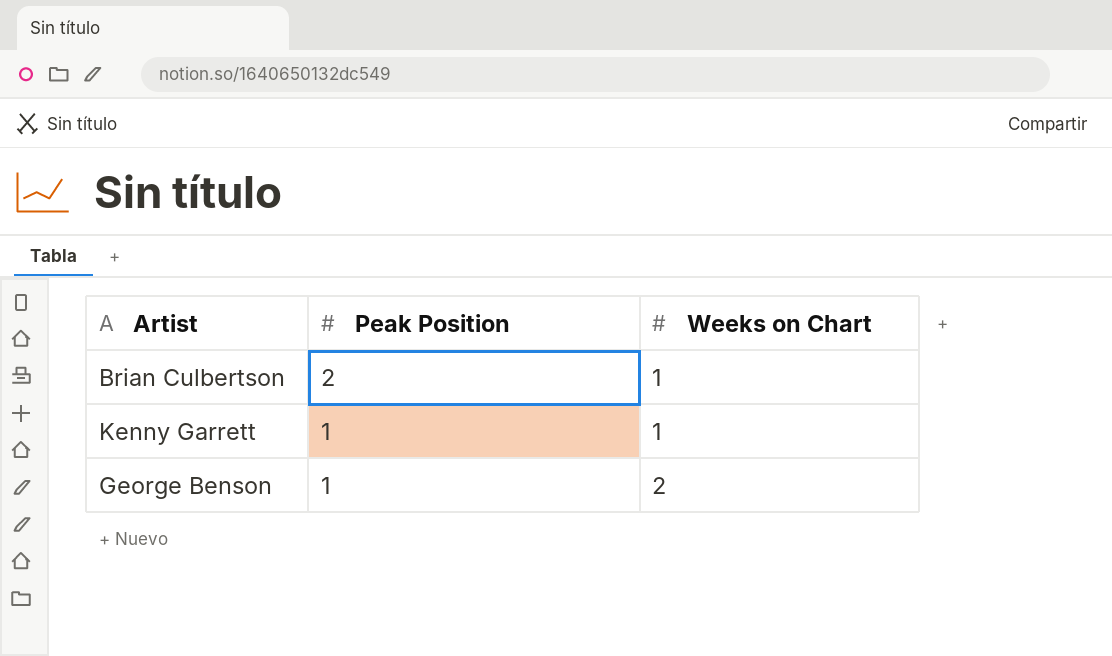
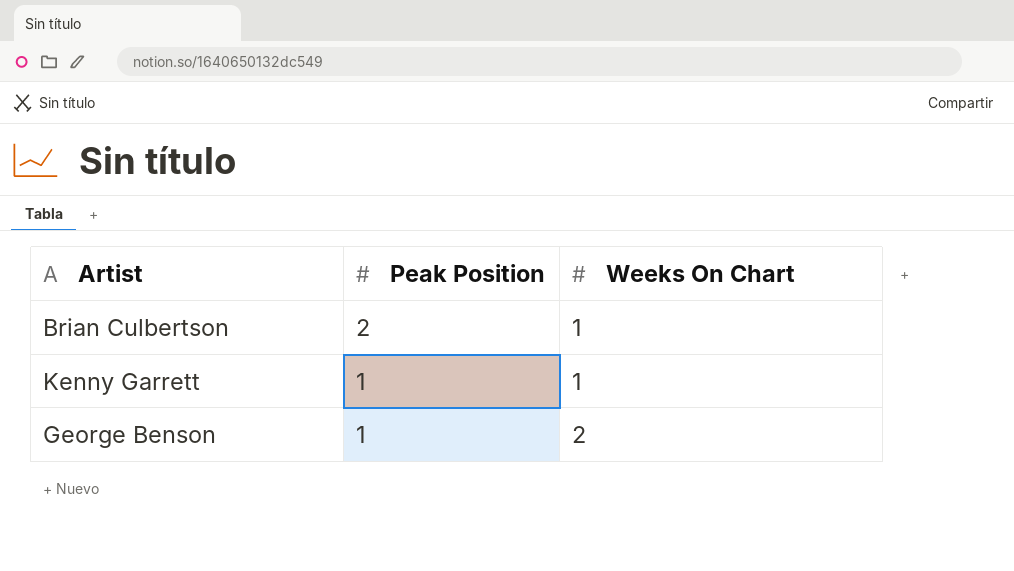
column name: Weeks on Chart -> Weeks On Chart

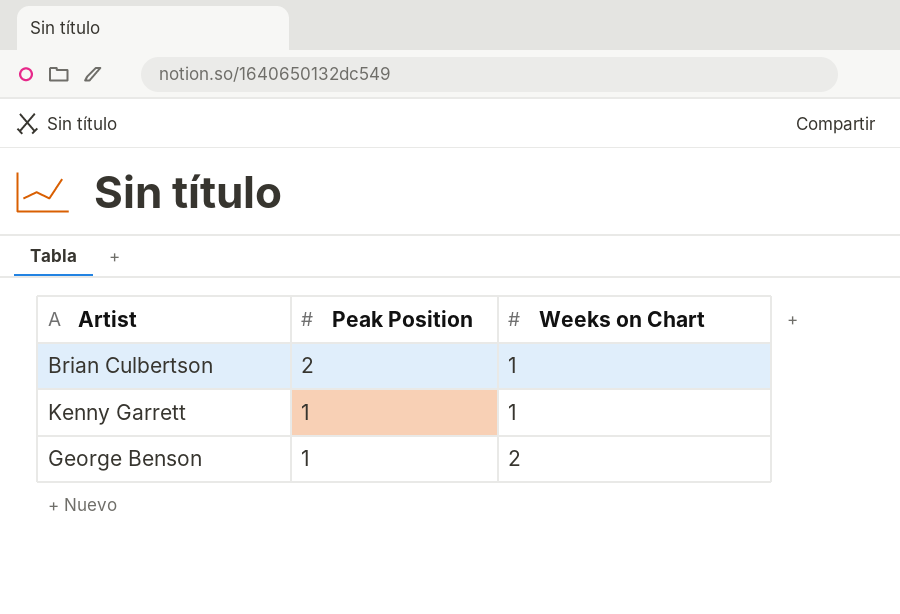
column name: Weeks On Chart -> Weeks on Chart

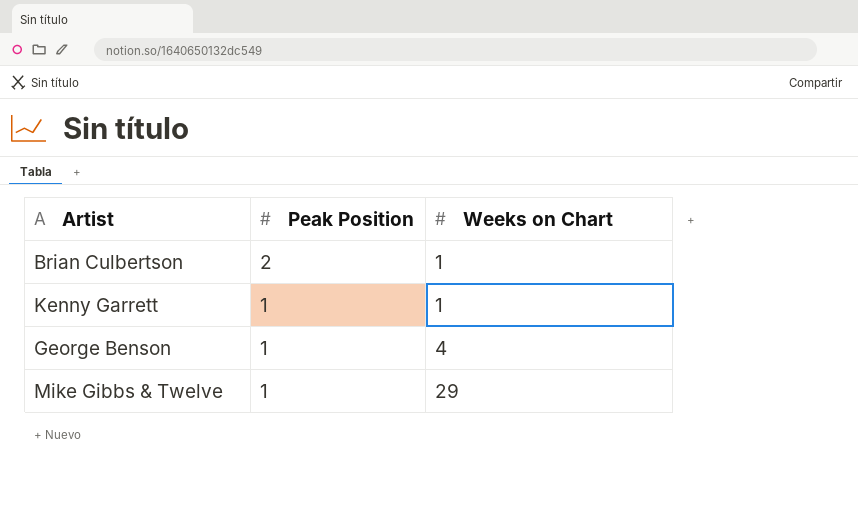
George Benson | Weeks on Chart: 2 -> 4
row Mike Gibbs & Twelve: none -> 1 | 29

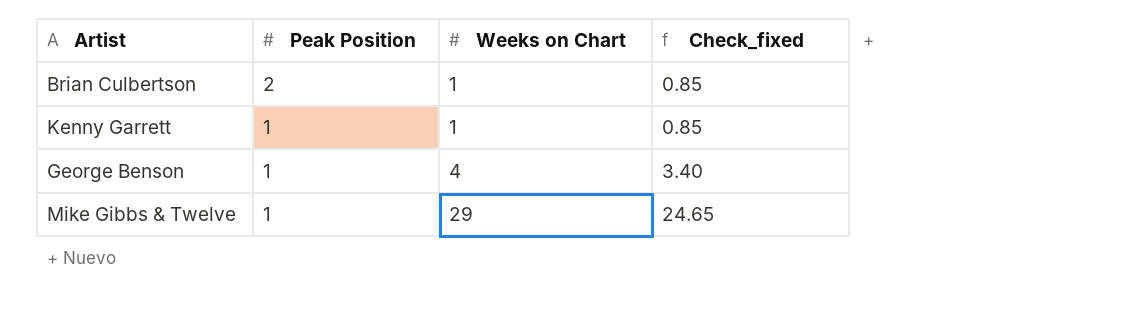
column Check_fixed | formula: none -> [Weeks on Chart] * 0.85

